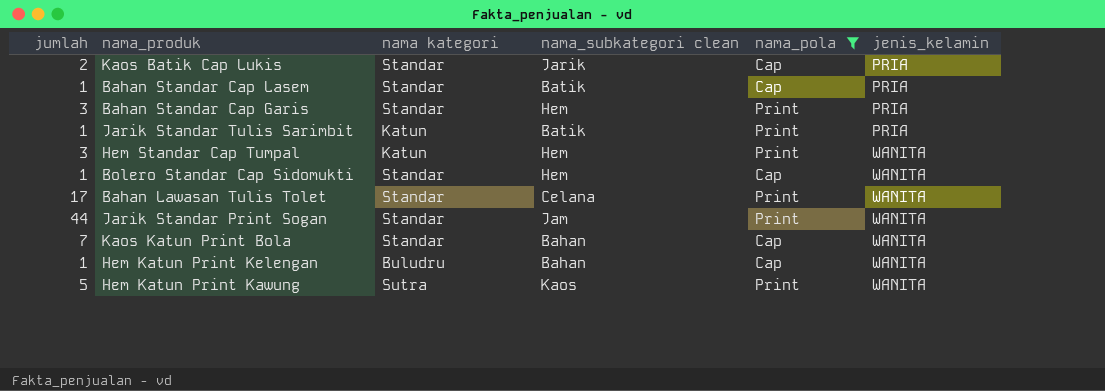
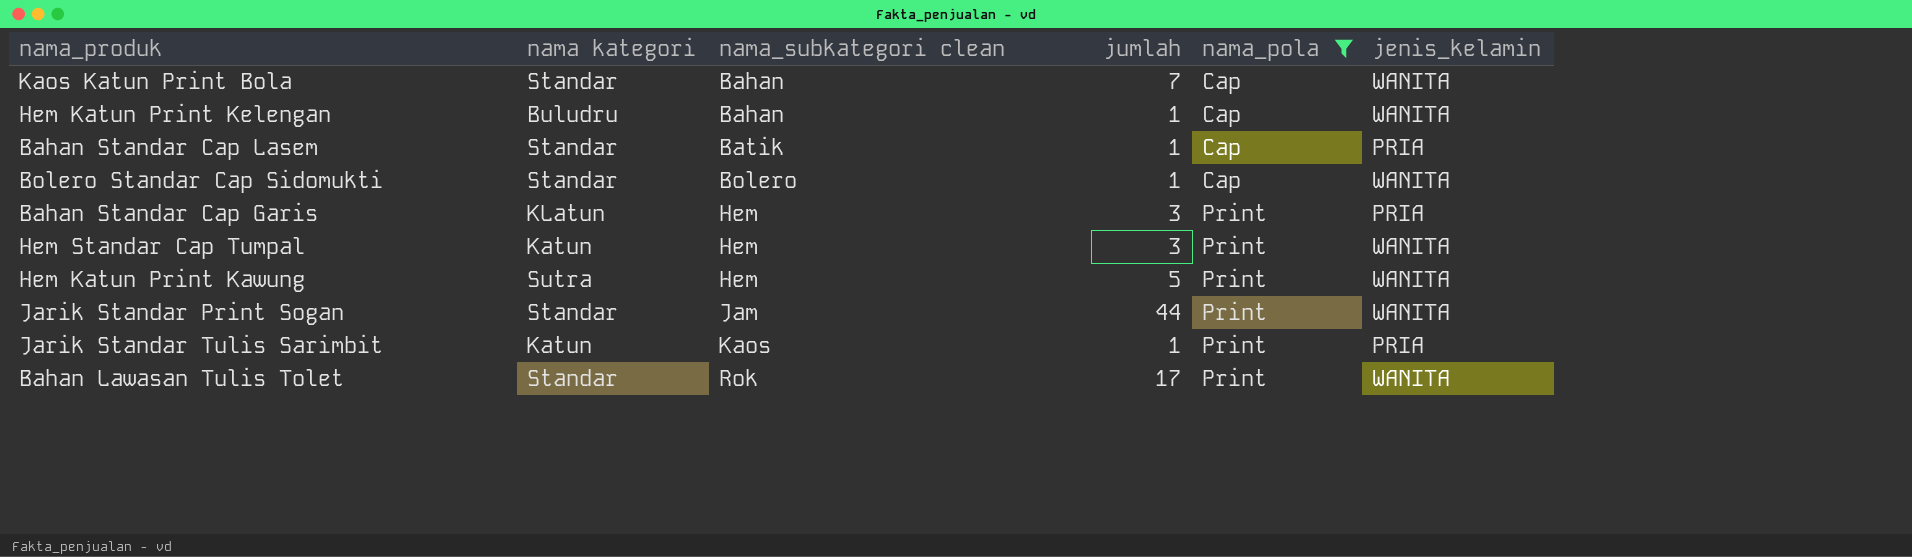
row order: jenis_kelamin ascending -> nama_subkategori clean ascending
column jumlah | position: 1 -> 4
row Kaos Batik Cap Lukis: 2 | Standar | Jarik | Cap | PRIA -> none
Bolero Standar Cap Sidomukti | nama_subkategori clean: Hem -> Bolero
Bahan Standar Cap Garis | nama kategori: Standar -> KLatun
Hem Katun Print Kawung | nama_subkategori clean: Kaos -> Hem
Jarik Standar Tulis Sarimbit | nama_subkategori clean: Batik -> Kaos
Bahan Lawasan Tulis Tolet | nama_subkategori clean: Celana -> Rok

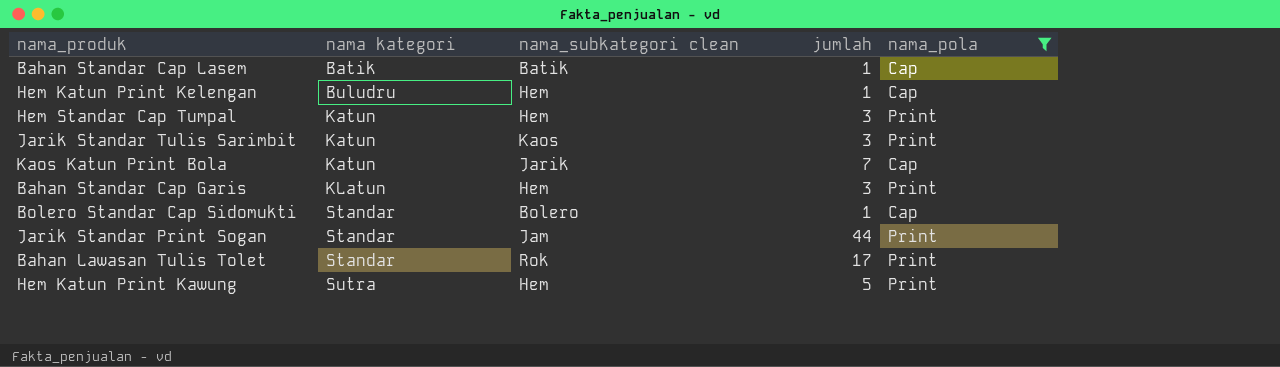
row order: nama_subkategori clean ascending -> nama kategori ascending
column jenis_kelamin | position: 6 -> none
Bahan Standar Cap Lasem | nama kategori: Standar -> Batik
Hem Katun Print Kelengan | nama_subkategori clean: Bahan -> Hem
Jarik Standar Tulis Sarimbit | jumlah: 1 -> 3
Kaos Katun Print Bola | nama kategori: Standar -> Katun
Kaos Katun Print Bola | nama_subkategori clean: Bahan -> Jarik

